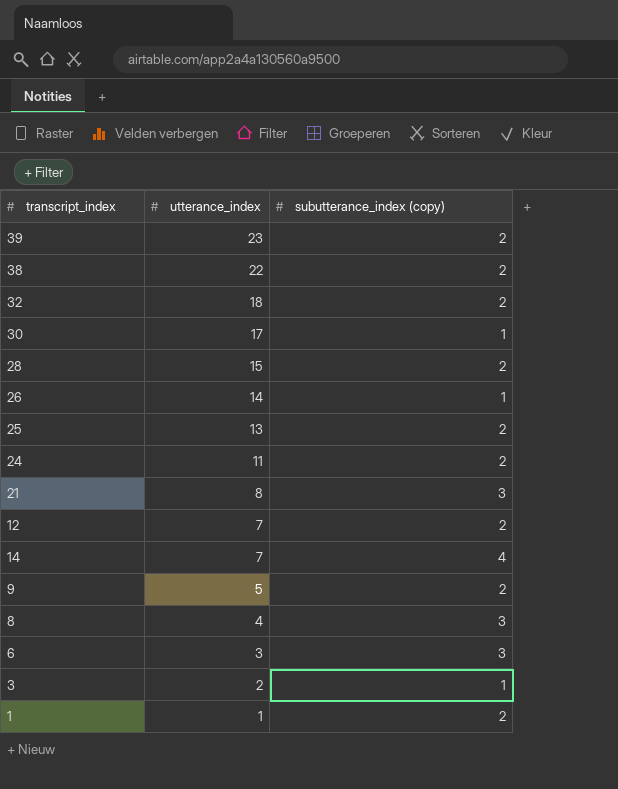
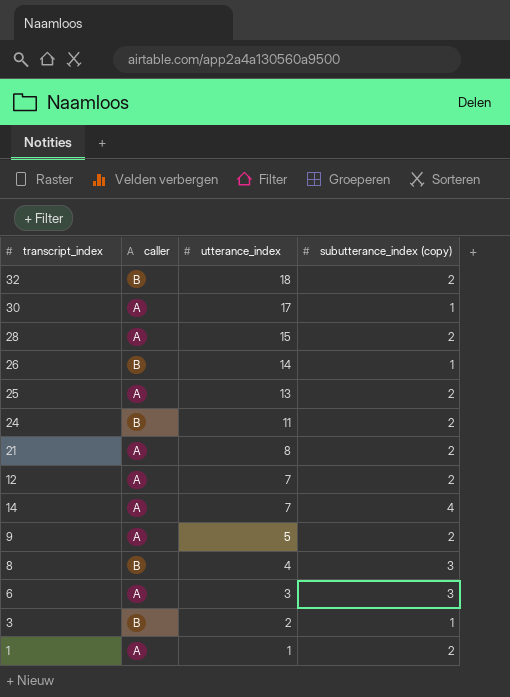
column caller | position: none -> 2
row 39: 23 | 2 -> none
row 38: 22 | 2 -> none
21 | subutterance_index (copy): 3 -> 2

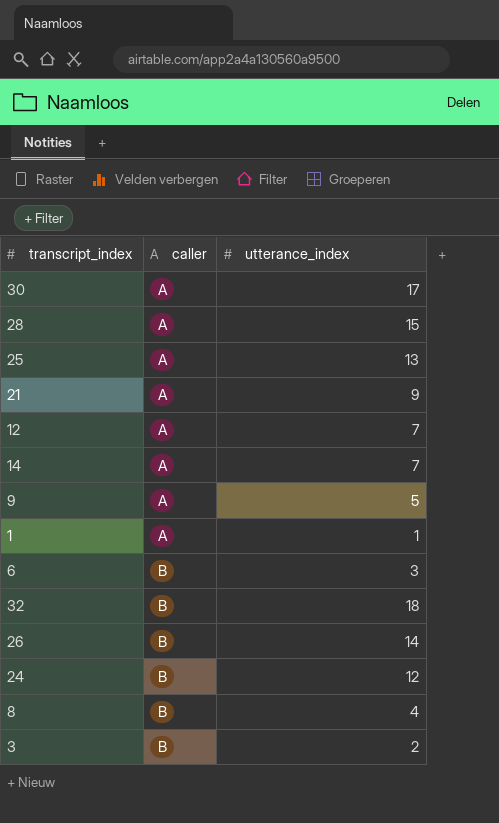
row order: utterance_index descending -> caller ascending
column subutterance_index (copy) | position: 4 -> none
21 | utterance_index: 8 -> 9
6 | caller: A -> B
24 | utterance_index: 11 -> 12

